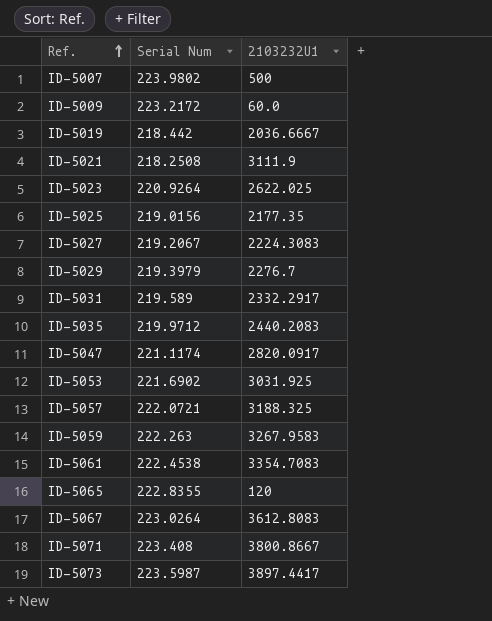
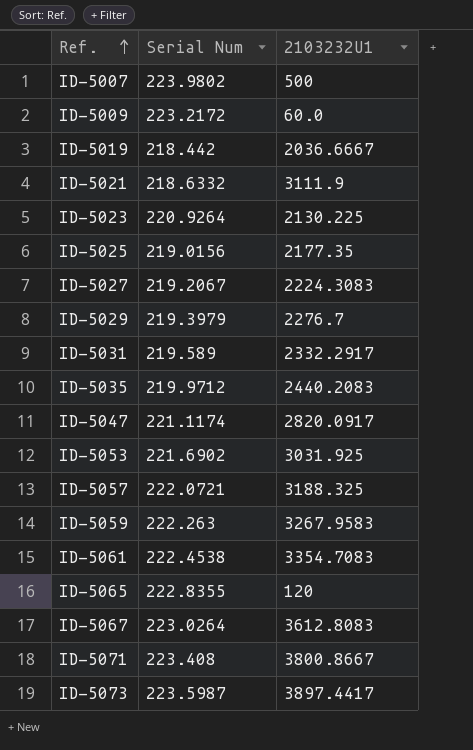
ID-5021 | Serial Num: 218.2508 -> 218.6332
ID-5023 | 2103232U1: 2622.025 -> 2130.225

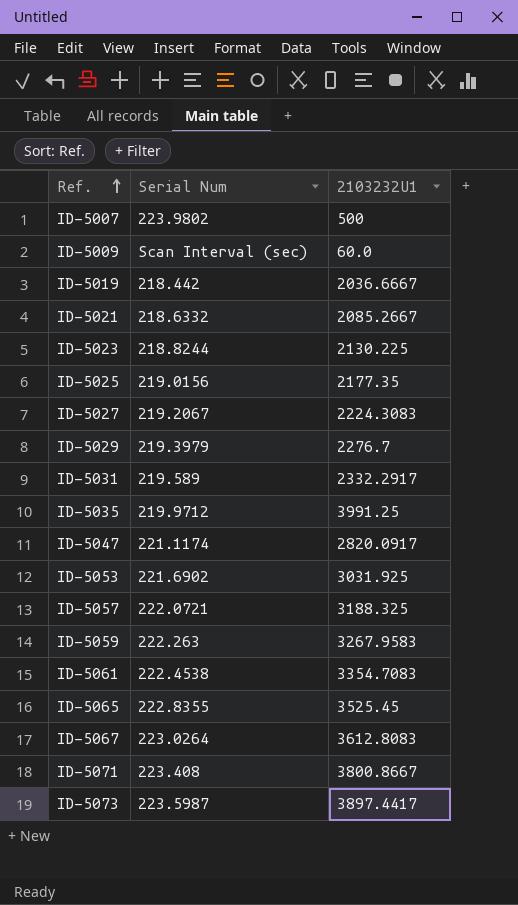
ID-5009 | Serial Num: 223.2172 -> Scan Interval (sec)
ID-5021 | 2103232U1: 3111.9 -> 2085.2667
ID-5023 | Serial Num: 220.9264 -> 218.8244
ID-5035 | 2103232U1: 2440.2083 -> 3991.25
ID-5065 | 2103232U1: 120 -> 3525.45

